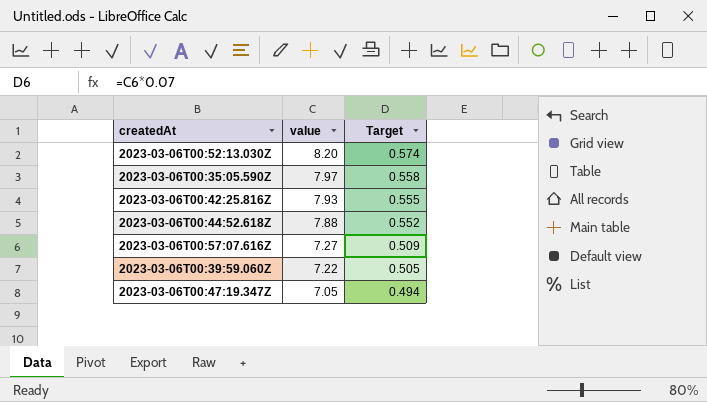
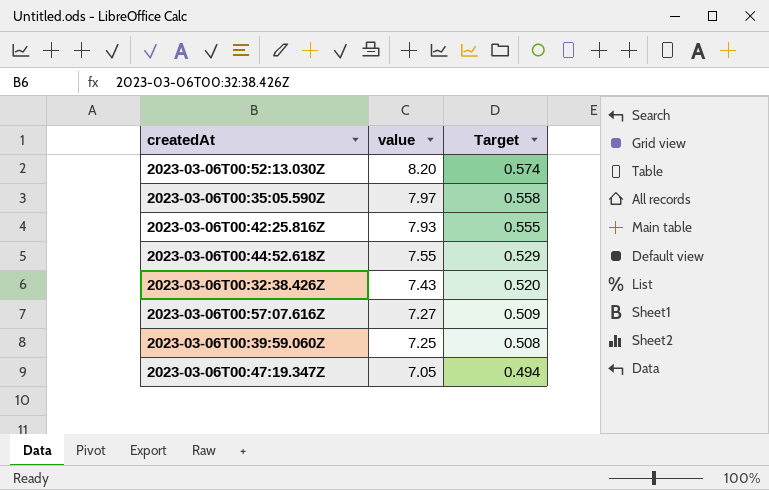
2023-03-06T00:44:52.618Z | value: 7.88 -> 7.55
2023-03-06T00:44:52.618Z | Target: 0.552 -> 0.529
row 2023-03-06T00:32:38.426Z: none -> 7.43 | 0.520
2023-03-06T00:39:59.060Z | value: 7.22 -> 7.25
2023-03-06T00:39:59.060Z | Target: 0.505 -> 0.508

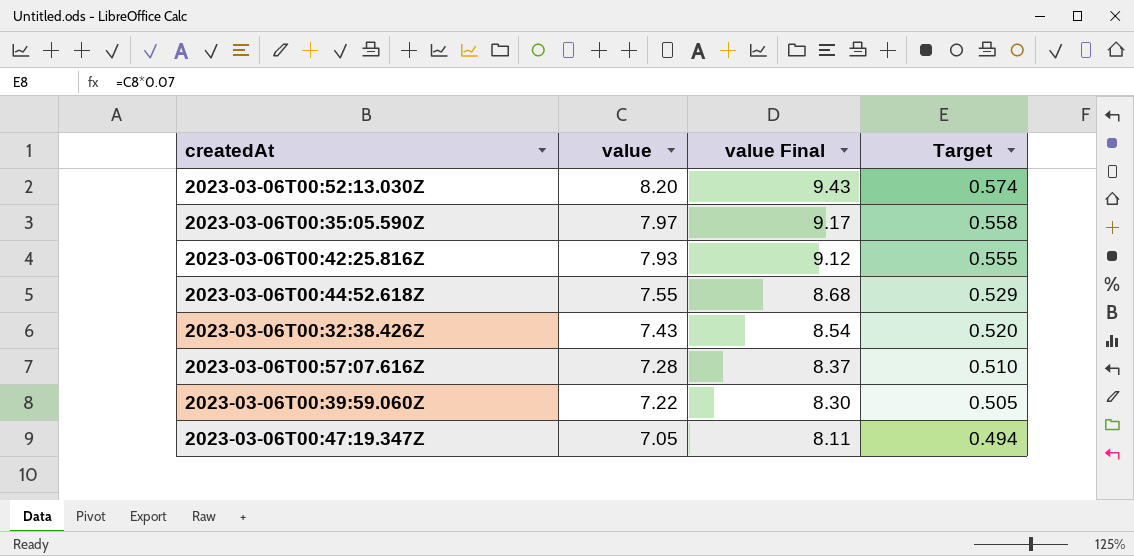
column value Final | formula: none -> [value] * 1.15
2023-03-06T00:57:07.616Z | value: 7.27 -> 7.28
2023-03-06T00:57:07.616Z | Target: 0.509 -> 0.510
2023-03-06T00:39:59.060Z | value: 7.25 -> 7.22
2023-03-06T00:39:59.060Z | Target: 0.508 -> 0.505

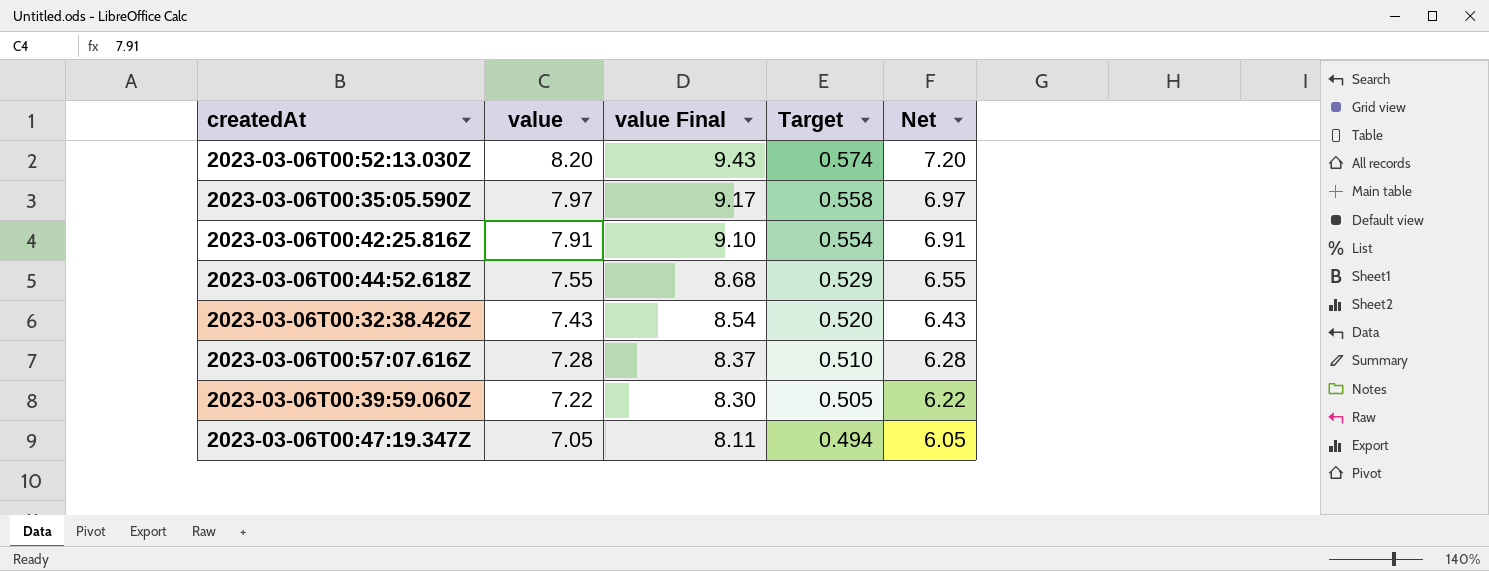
column Net | formula: none -> [value] - 1
2023-03-06T00:42:25.816Z | value: 7.93 -> 7.91
2023-03-06T00:42:25.816Z | value Final: 9.12 -> 9.10
2023-03-06T00:42:25.816Z | Target: 0.555 -> 0.554

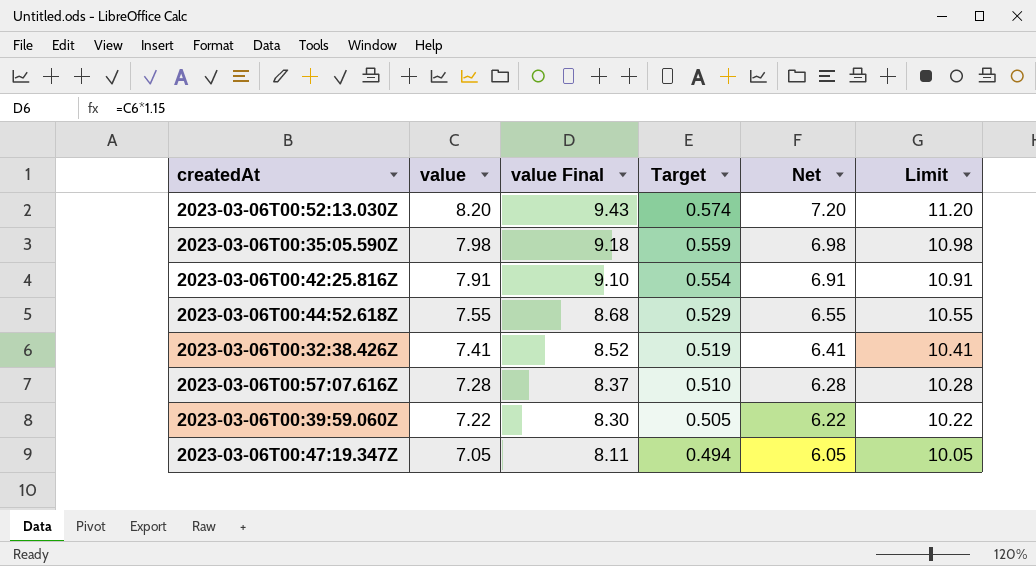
column Limit | formula: none -> [value] + 3
2023-03-06T00:35:05.590Z | value: 7.97 -> 7.98
2023-03-06T00:35:05.590Z | value Final: 9.17 -> 9.18
2023-03-06T00:35:05.590Z | Target: 0.558 -> 0.559
2023-03-06T00:35:05.590Z | Net: 6.97 -> 6.98
2023-03-06T00:32:38.426Z | value: 7.43 -> 7.41
2023-03-06T00:32:38.426Z | value Final: 8.54 -> 8.52
2023-03-06T00:32:38.426Z | Target: 0.520 -> 0.519
2023-03-06T00:32:38.426Z | Net: 6.43 -> 6.41

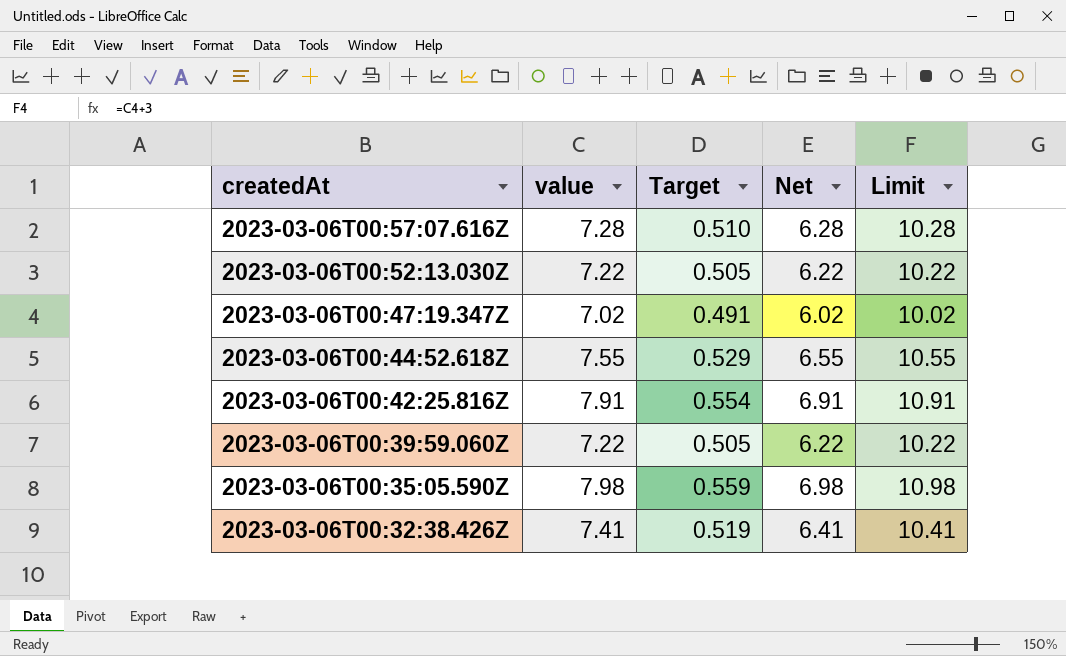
row order: value descending -> createdAt descending
column value Final | formula: [value] * 1.15 -> none
2023-03-06T00:52:13.030Z | value: 8.20 -> 7.22
2023-03-06T00:52:13.030Z | Target: 0.574 -> 0.505
2023-03-06T00:52:13.030Z | Net: 7.20 -> 6.22
2023-03-06T00:52:13.030Z | Limit: 11.20 -> 10.22
2023-03-06T00:47:19.347Z | value: 7.05 -> 7.02
2023-03-06T00:47:19.347Z | Target: 0.494 -> 0.491
2023-03-06T00:47:19.347Z | Net: 6.05 -> 6.02
2023-03-06T00:47:19.347Z | Limit: 10.05 -> 10.02

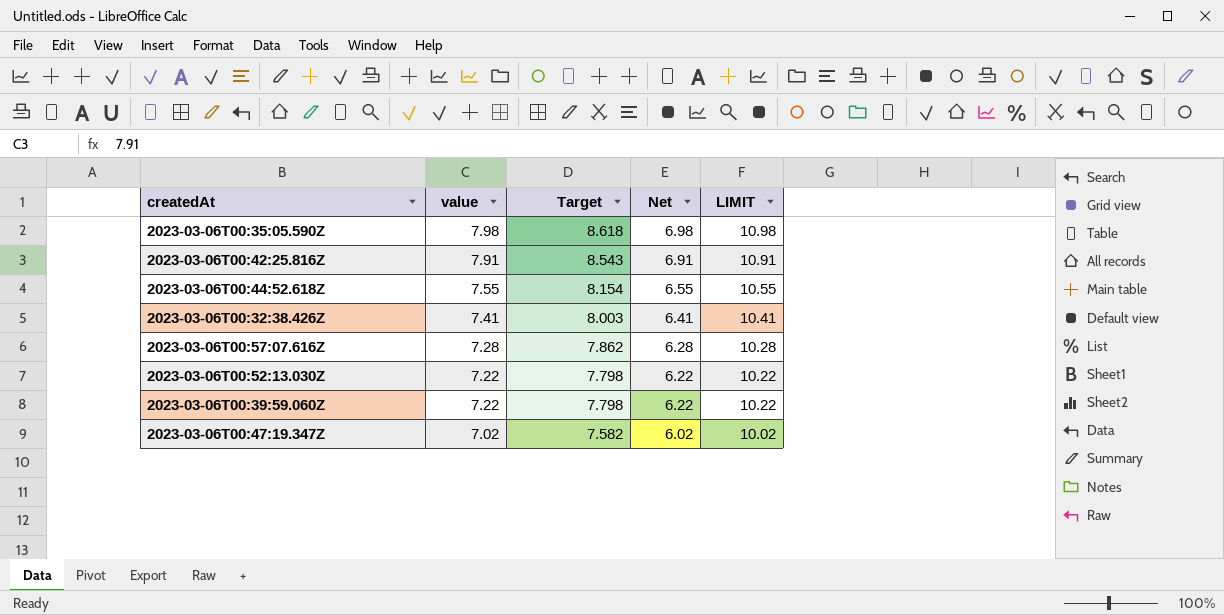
row order: createdAt descending -> value descending
column Target | formula: [value] * 0.07 -> [value] * 1.08
column name: Limit -> LIMIT

